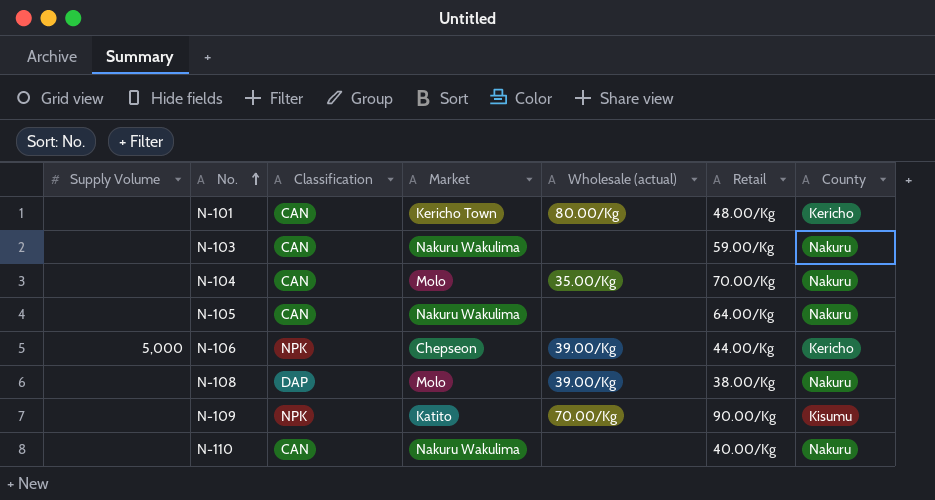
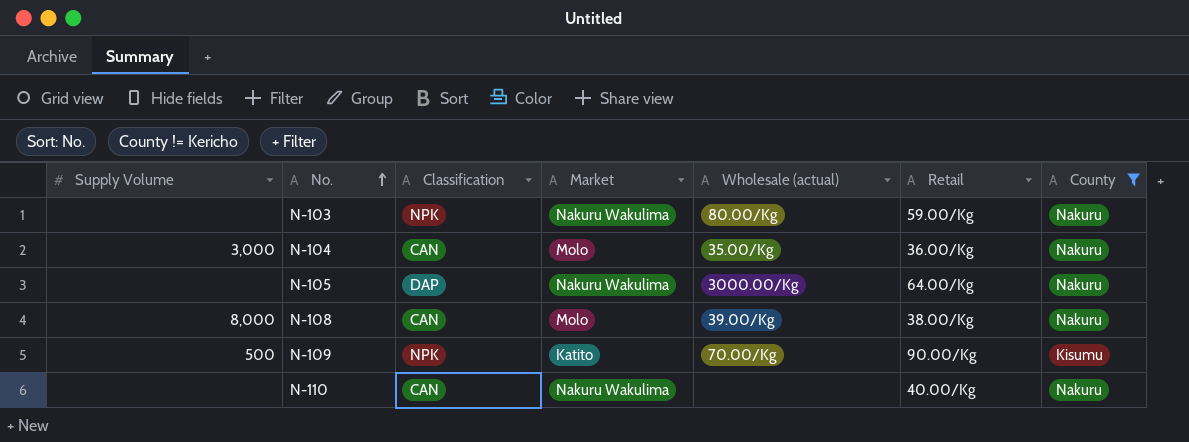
filter: none -> County != Kericho
N-103 | Classification: CAN -> NPK
N-103 | Wholesale (actual): none -> 80.00/Kg
N-104 | Supply Volume: none -> 3,000
N-104 | Retail: 70.00/Kg -> 36.00/Kg
N-105 | Classification: CAN -> DAP
N-105 | Wholesale (actual): none -> 3000.00/Kg
N-108 | Supply Volume: none -> 8,000
N-108 | Classification: DAP -> CAN
N-109 | Supply Volume: none -> 500

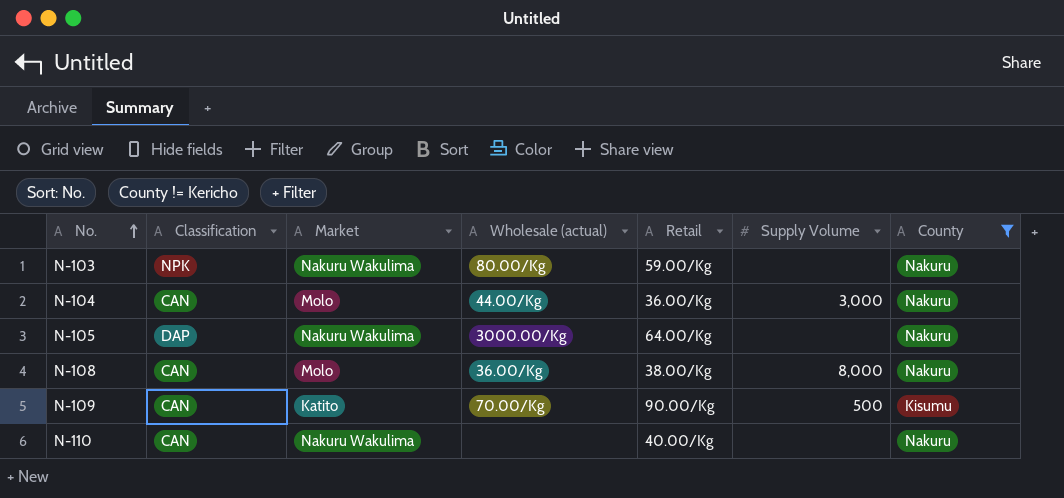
column Supply Volume | position: 1 -> 6
N-104 | Wholesale (actual): 35.00/Kg -> 44.00/Kg
N-108 | Wholesale (actual): 39.00/Kg -> 36.00/Kg
N-109 | Classification: NPK -> CAN

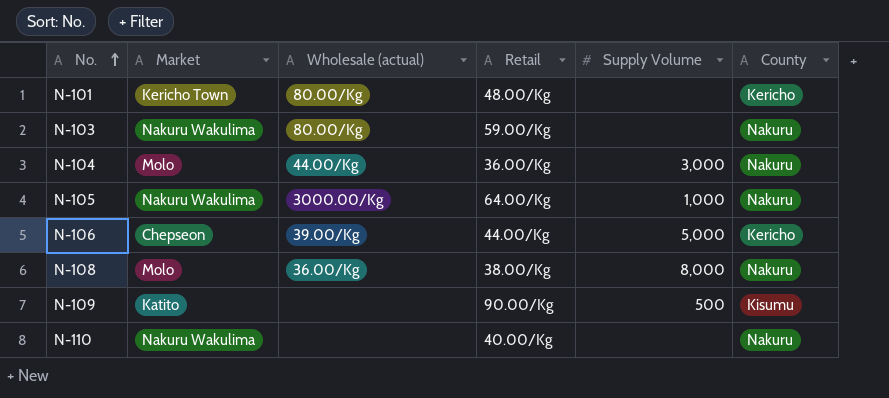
filter: County != Kericho -> none
column Classification | position: 2 -> none
N-105 | Supply Volume: none -> 1,000
N-109 | Wholesale (actual): 70.00/Kg -> none

